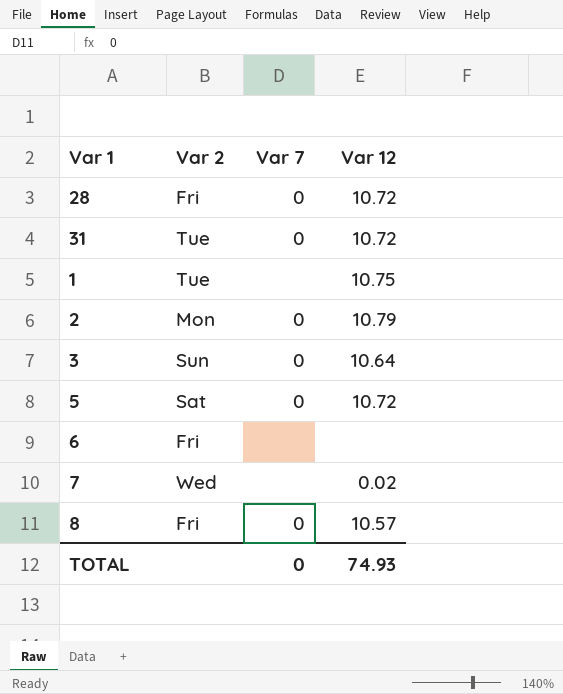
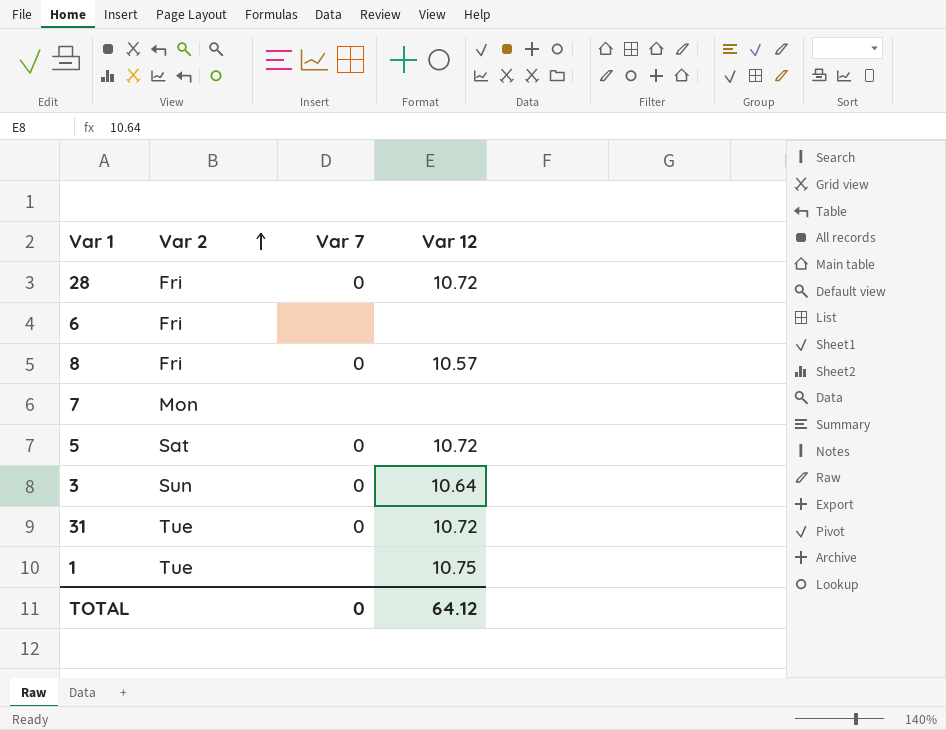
row order: none -> Var 2 ascending
row 2: Mon | 0 | 10.79 -> none
7 | Var 2: Wed -> Mon
7 | Var 12: 0.02 -> none
TOTAL | Var 12: 74.93 -> 64.12

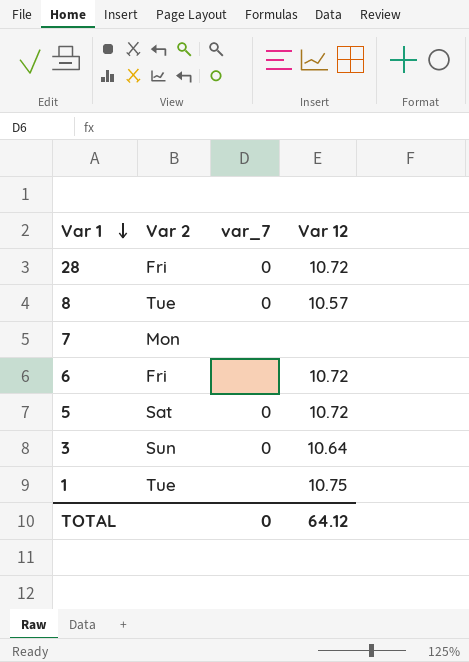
row order: Var 2 ascending -> Var 1 descending
column name: Var 7 -> var_7
row 31: Tue | 0 | 10.72 -> none
8 | Var 2: Fri -> Tue
6 | Var 12: none -> 10.72

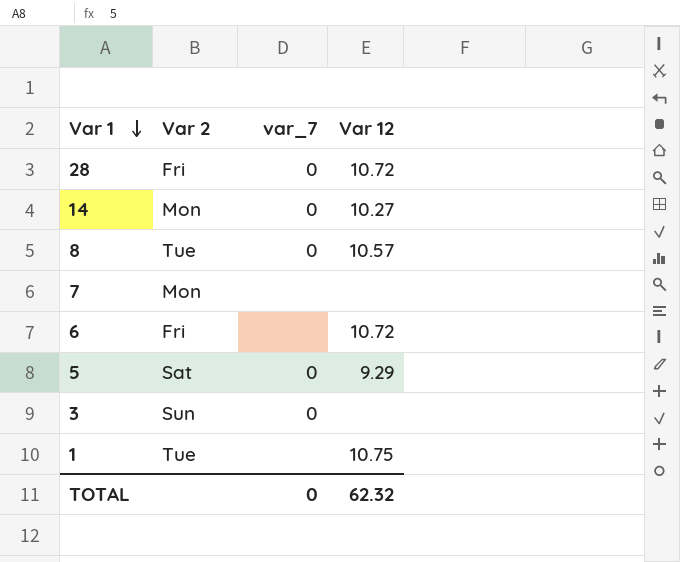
row 14: none -> Mon | 0 | 10.27
5 | Var 12: 10.72 -> 9.29
3 | Var 12: 10.64 -> none
TOTAL | Var 12: 64.12 -> 62.32

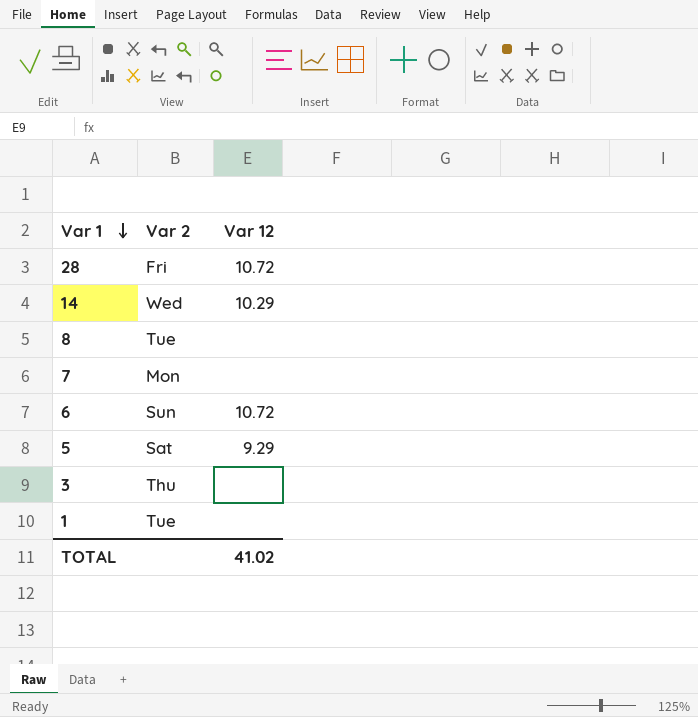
column var_7 | position: 3 -> none
14 | Var 2: Mon -> Wed
14 | Var 12: 10.27 -> 10.29
8 | Var 12: 10.57 -> none
6 | Var 2: Fri -> Sun
3 | Var 2: Sun -> Thu
1 | Var 12: 10.75 -> none
TOTAL | Var 12: 62.32 -> 41.02

